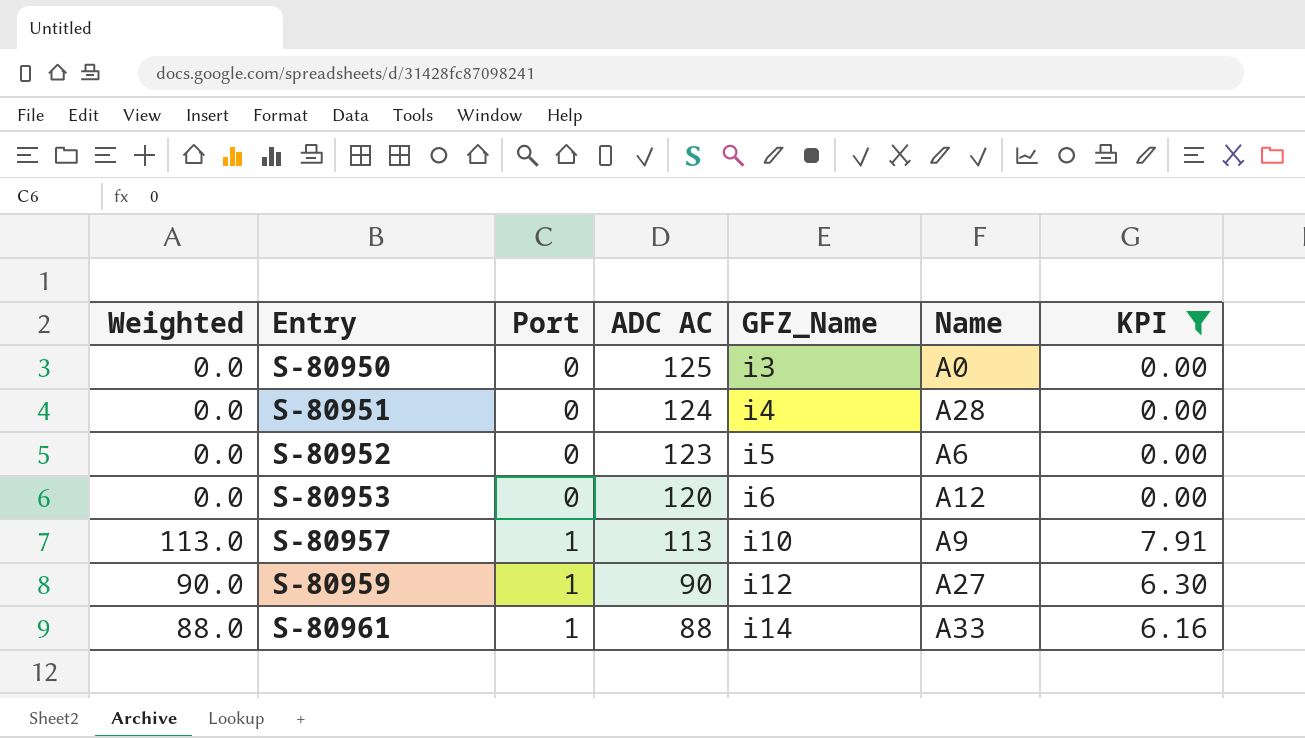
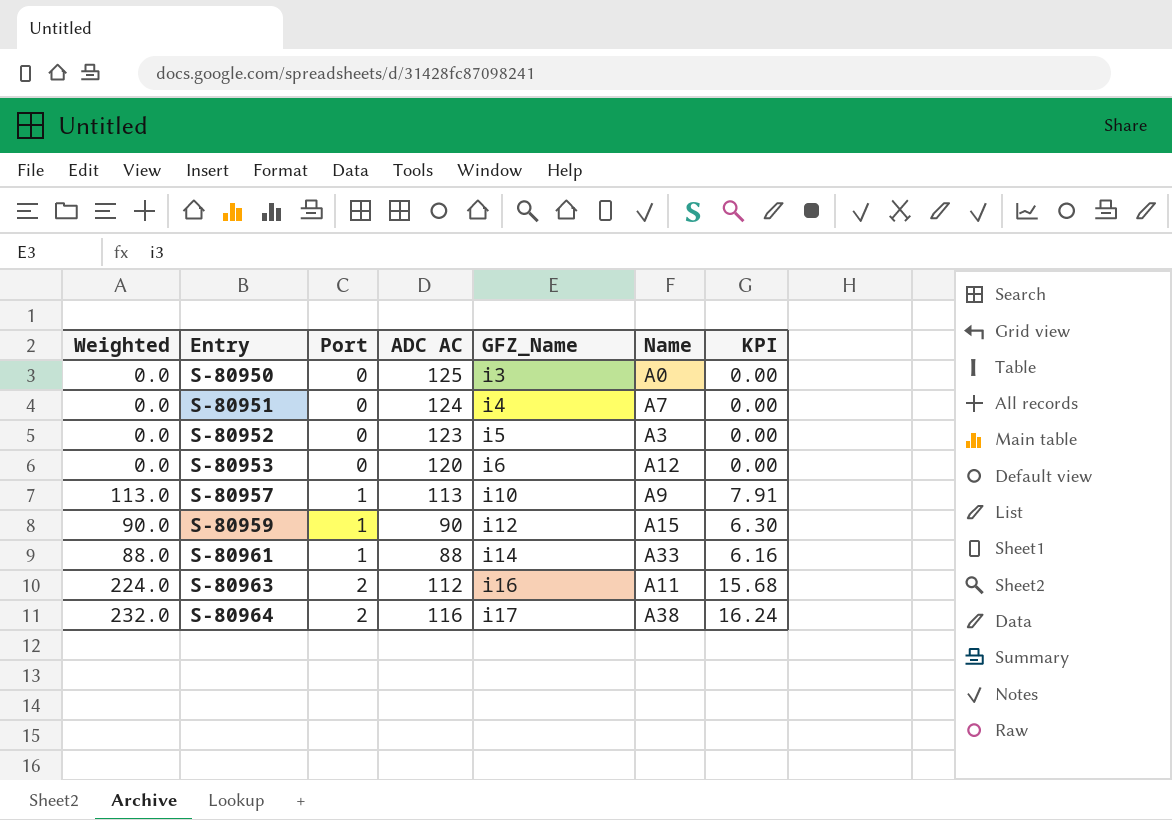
filter: KPI <= 7.91 -> none
S-80951 | Name: A28 -> A7
S-80952 | Name: A6 -> A3
S-80959 | Name: A27 -> A15

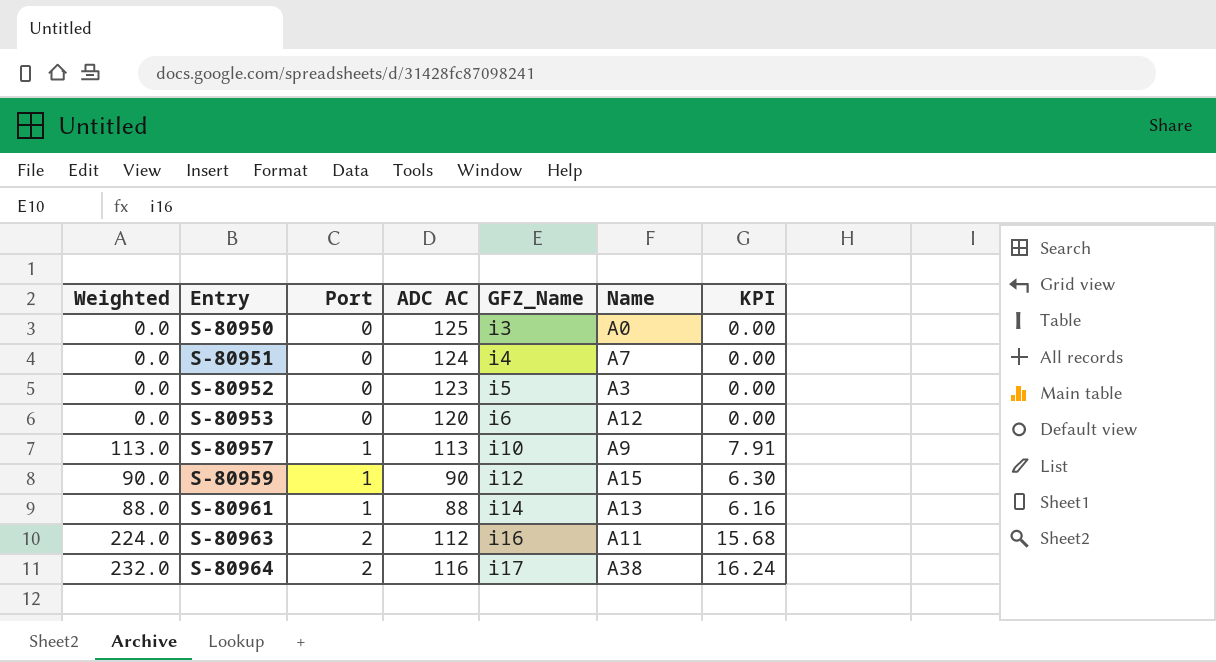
S-80961 | Name: A33 -> A13

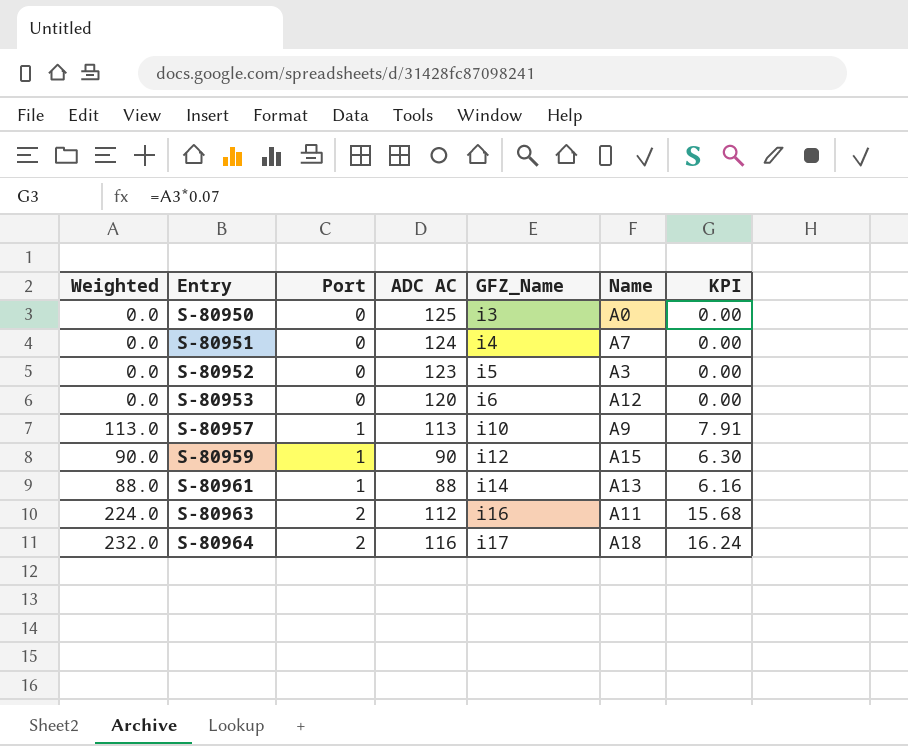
S-80964 | Name: A38 -> A18

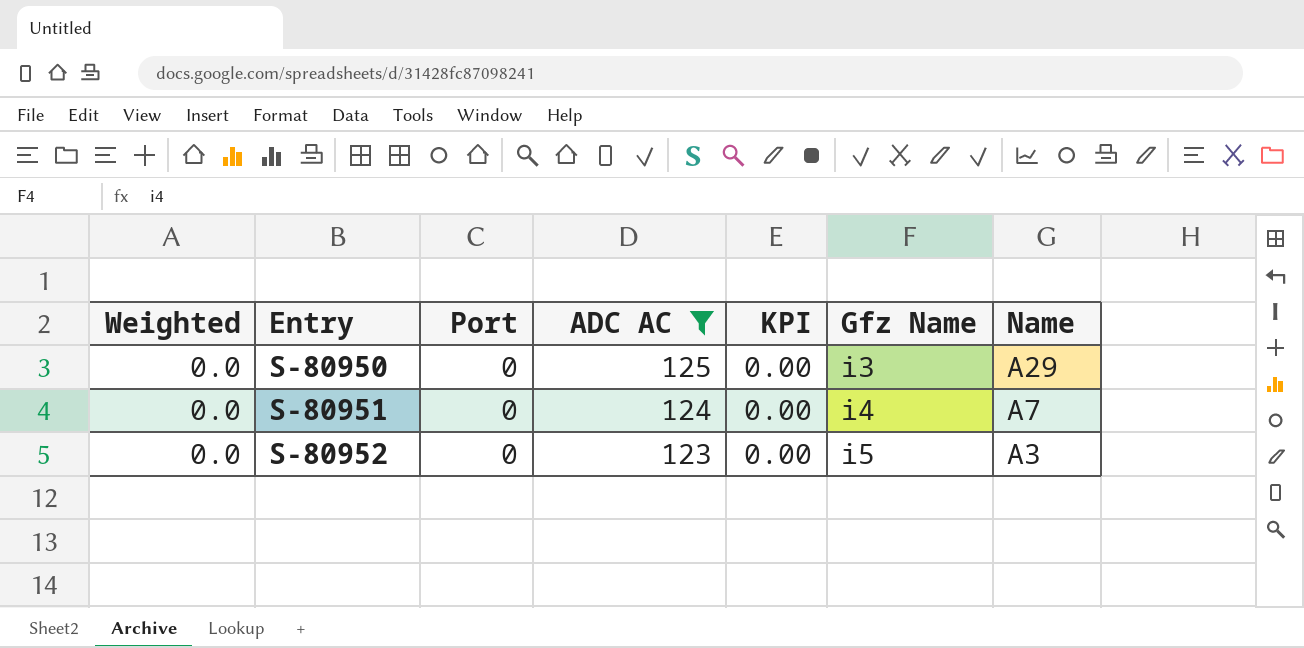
filter: none -> ADC AC >= 123
column KPI | position: 7 -> 5
column name: GFZ_Name -> Gfz Name
S-80950 | Name: A0 -> A29

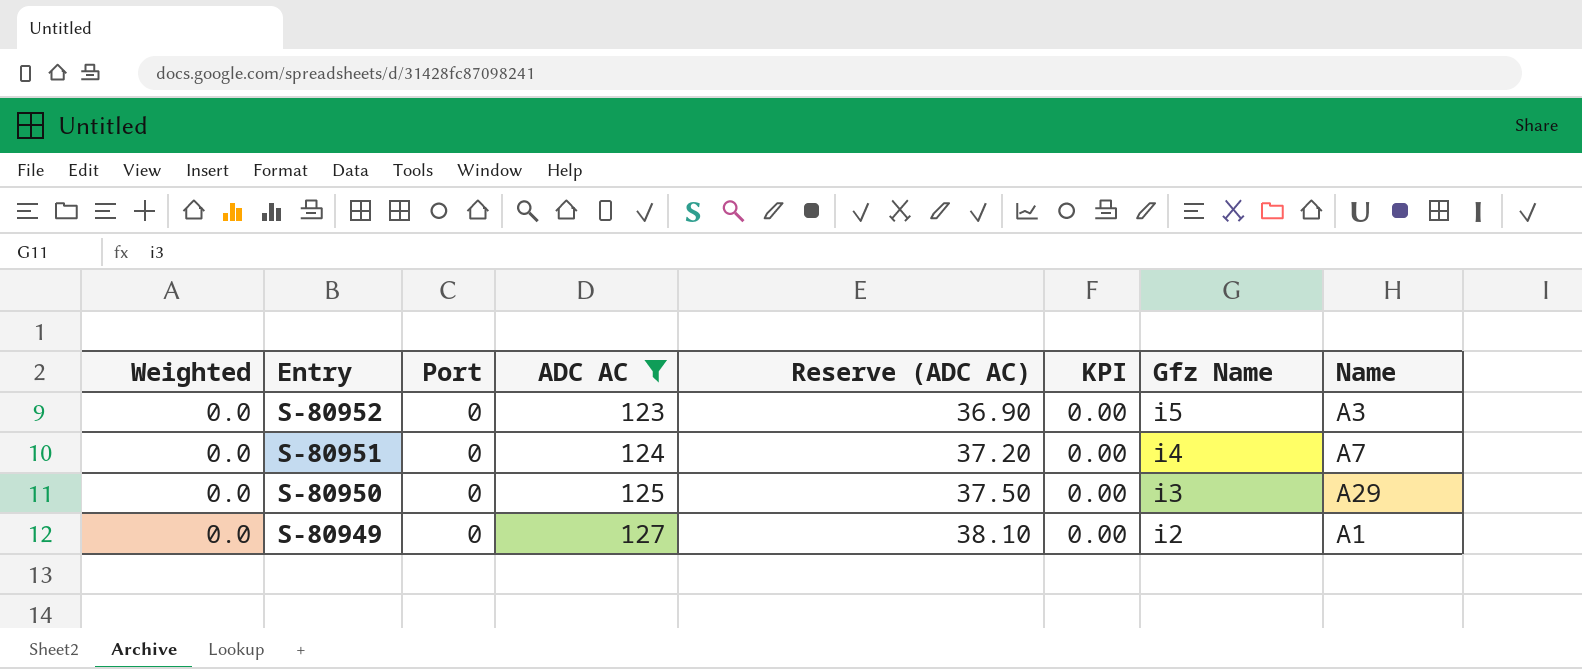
row order: Entry ascending -> Entry descending
column Reserve (ADC AC) | formula: none -> [ADC AC] * 0.3
row S-80949: none -> 0.0 | 0 | 127 | 38.10 | 0.00 | i2 | A1

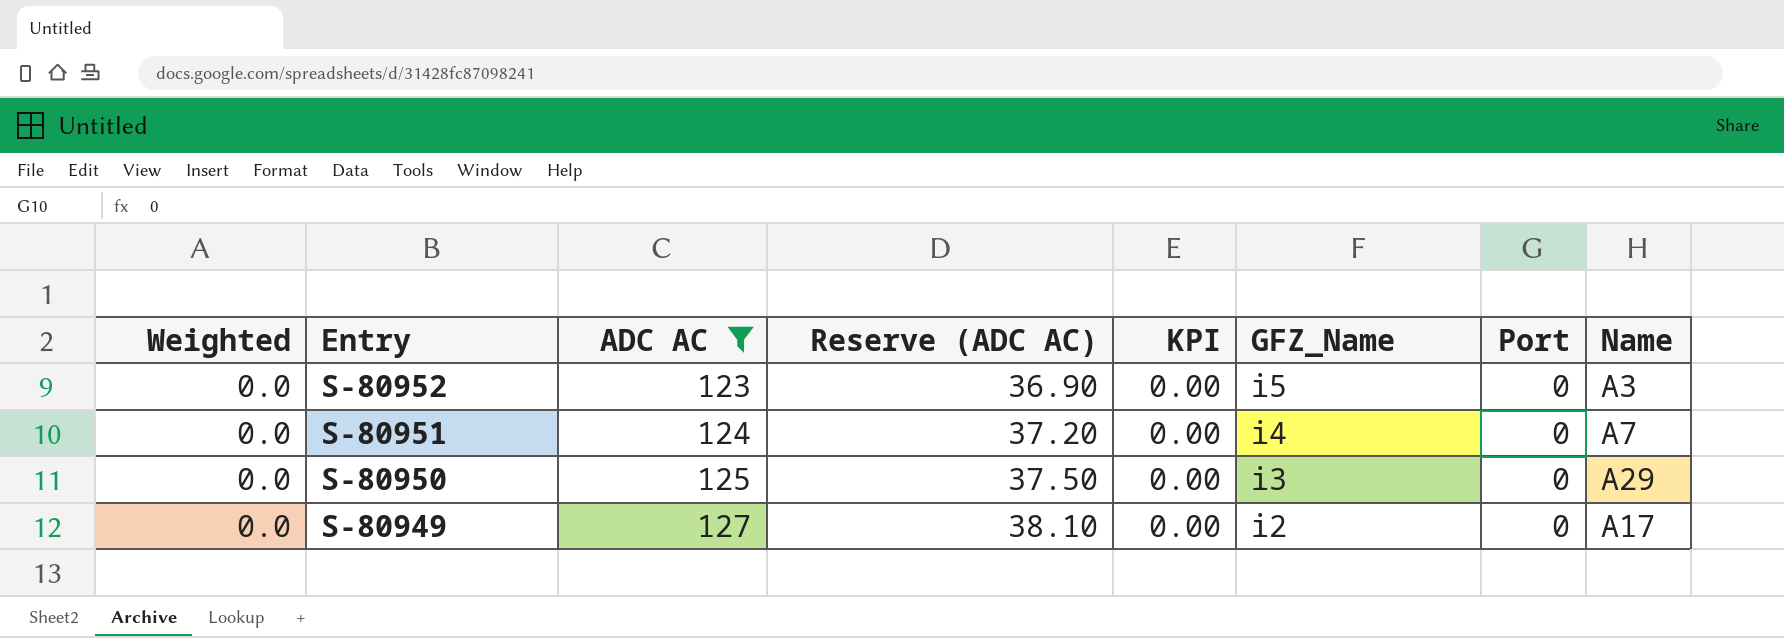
column name: Gfz Name -> GFZ_Name
column Port | position: 3 -> 7
S-80949 | Name: A1 -> A17

